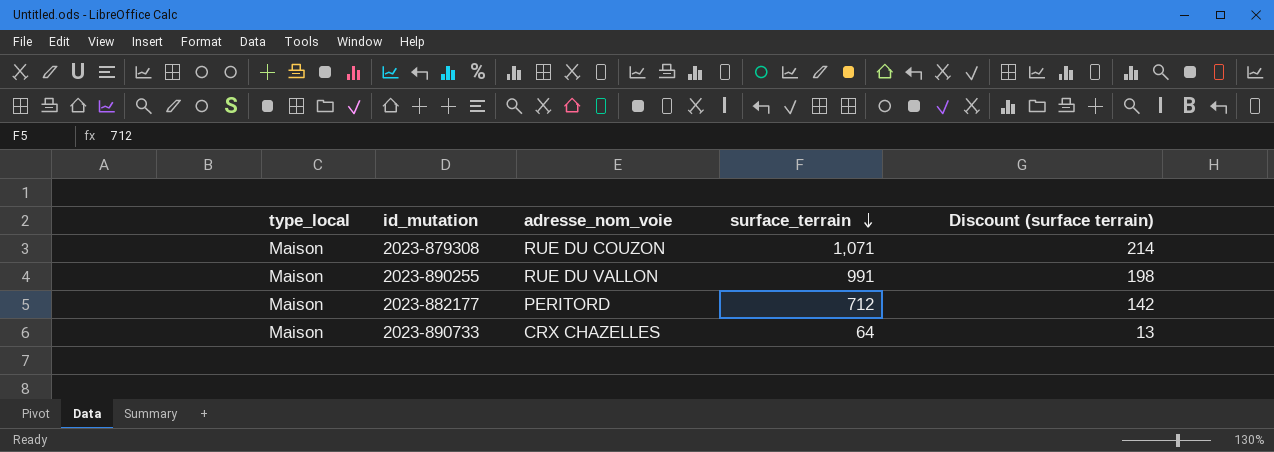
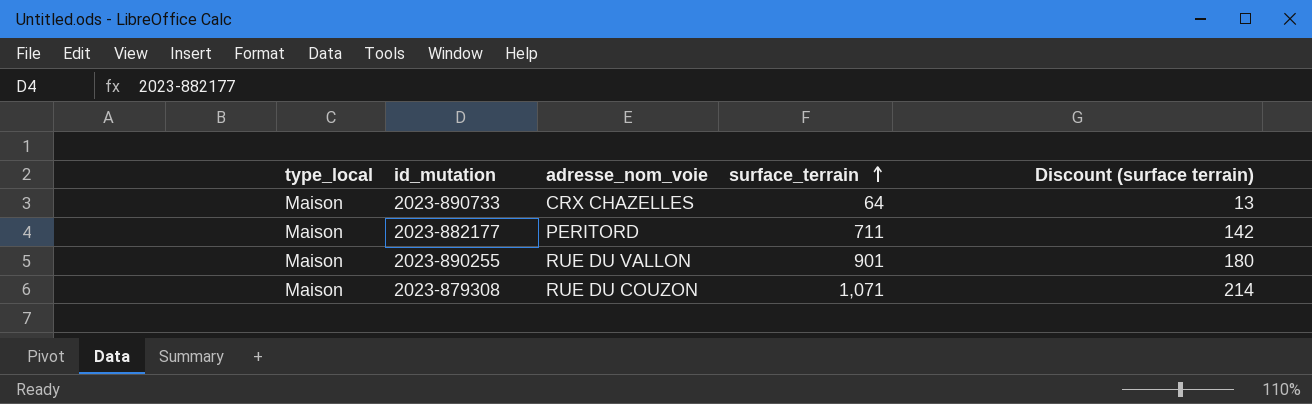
row order: surface_terrain descending -> surface_terrain ascending
2023-882177 | surface_terrain: 712 -> 711
2023-890255 | surface_terrain: 991 -> 901
2023-890255 | Discount (surface terrain): 198 -> 180

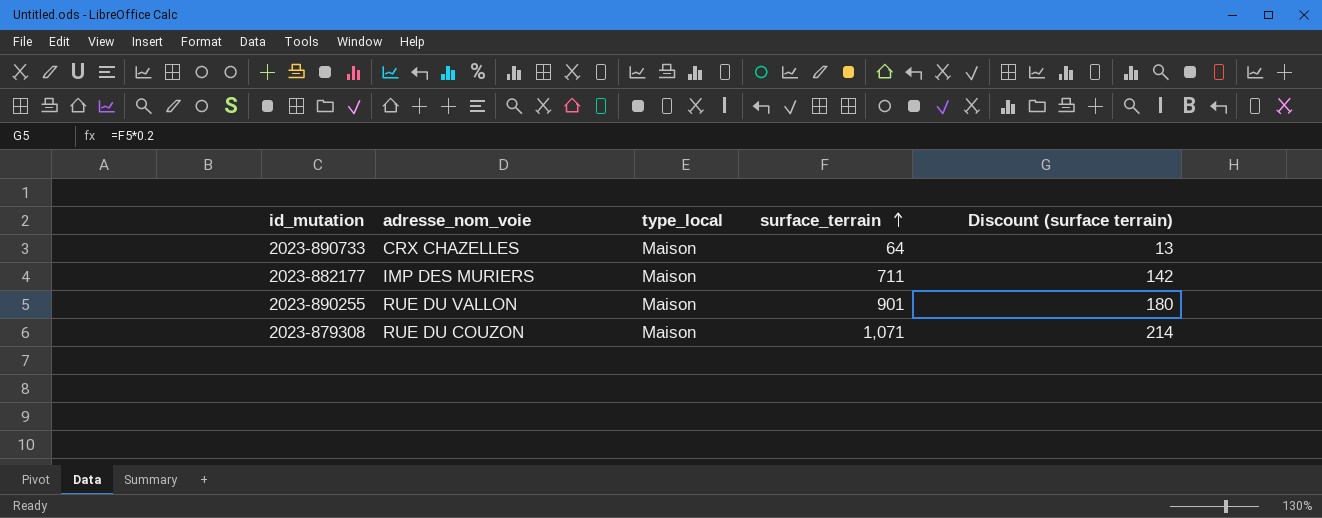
column type_local | position: 1 -> 3
2023-882177 | adresse_nom_voie: PERITORD -> IMP DES MURIERS

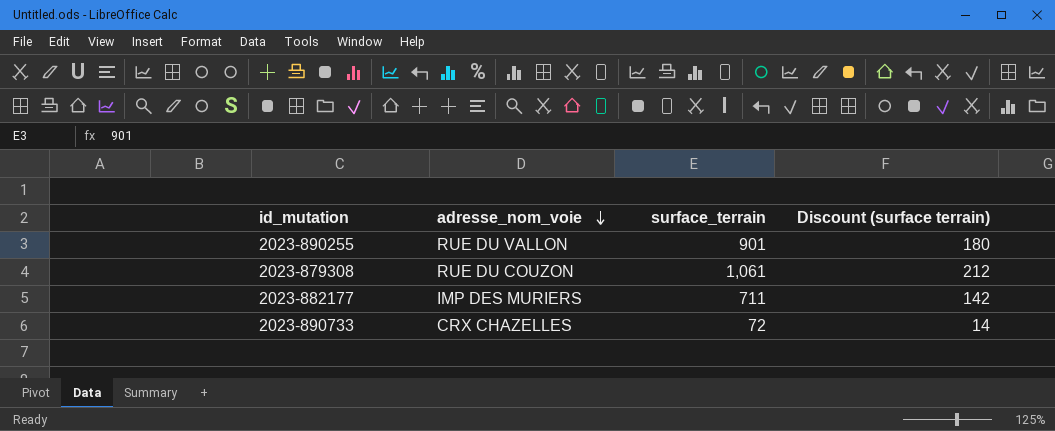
row order: surface_terrain ascending -> adresse_nom_voie descending
column type_local | position: 3 -> none
2023-879308 | surface_terrain: 1,071 -> 1,061
2023-879308 | Discount (surface terrain): 214 -> 212
2023-890733 | surface_terrain: 64 -> 72
2023-890733 | Discount (surface terrain): 13 -> 14

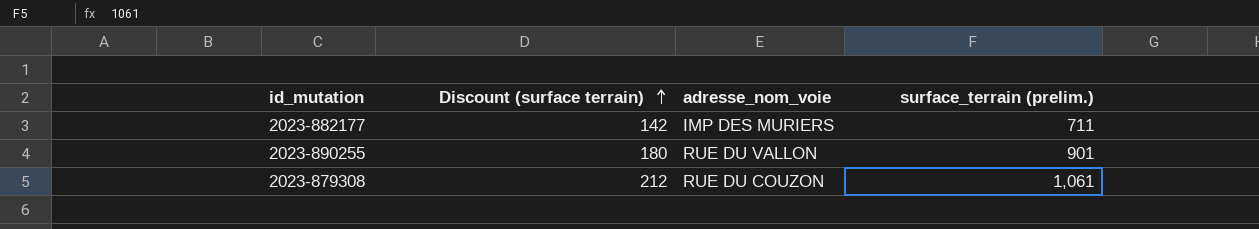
row order: adresse_nom_voie descending -> Discount (surface terrain) ascending
column Discount (surface terrain) | position: 4 -> 2
column name: surface_terrain -> surface_terrain (prelim.)
row 2023-890733: CRX CHAZELLES | 72 | 14 -> none

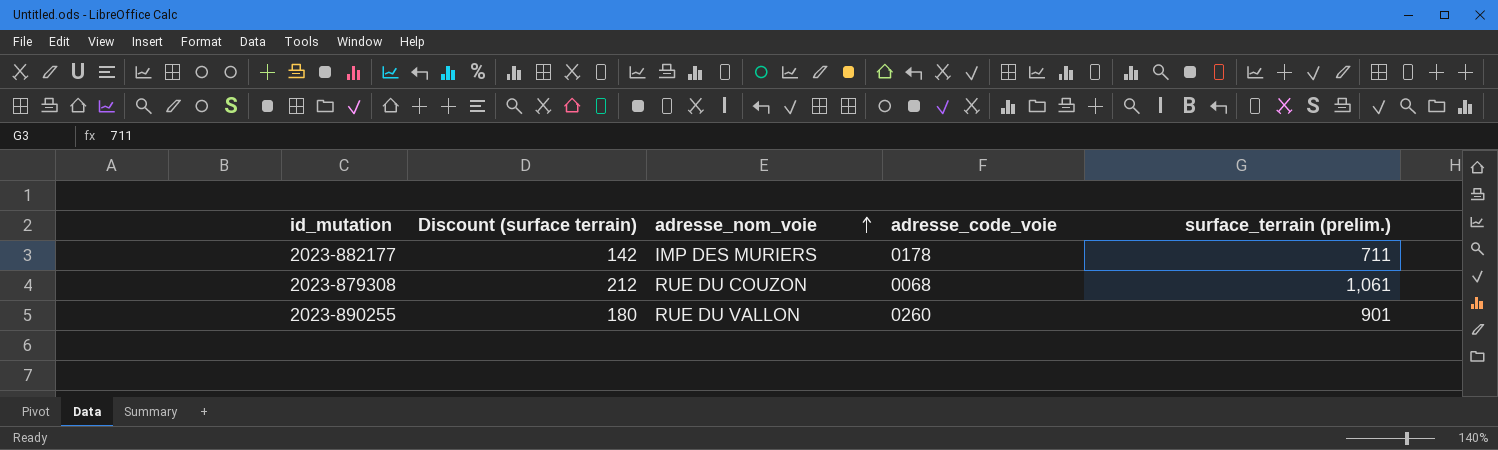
row order: Discount (surface terrain) ascending -> adresse_nom_voie ascending
column adresse_code_voie | position: none -> 4

